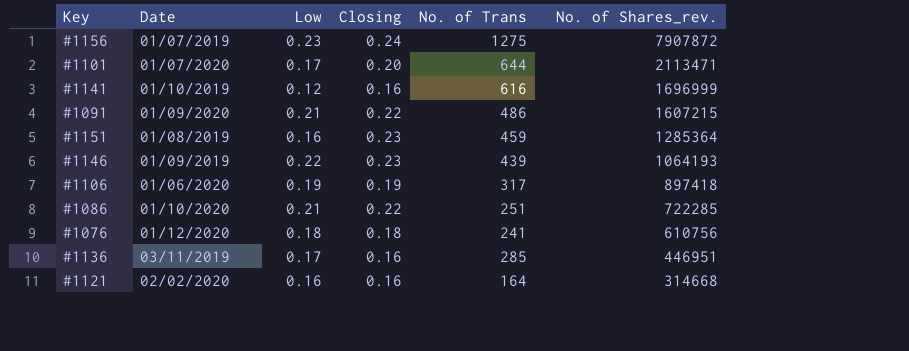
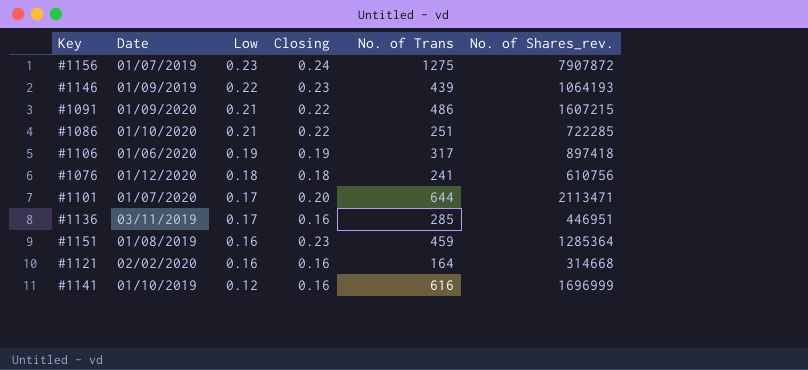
row order: No. of Shares_rev. descending -> Low descending

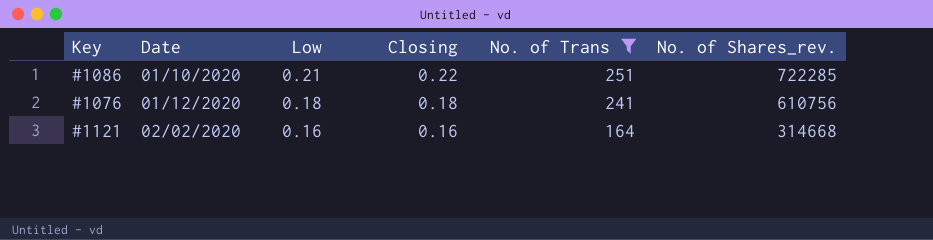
filter: none -> No. of Trans <= 251

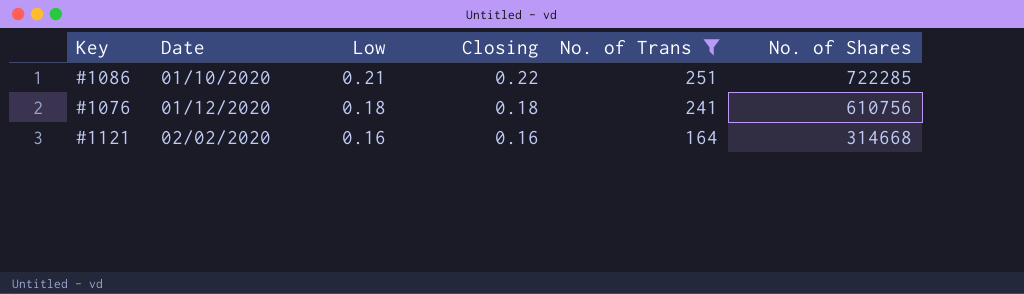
column name: No. of Shares_rev. -> No. of Shares

